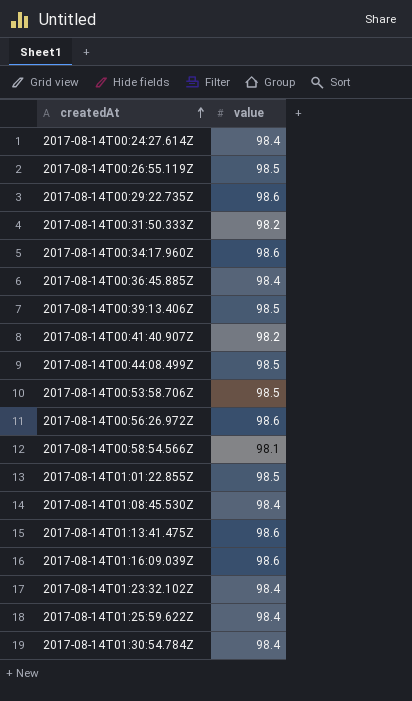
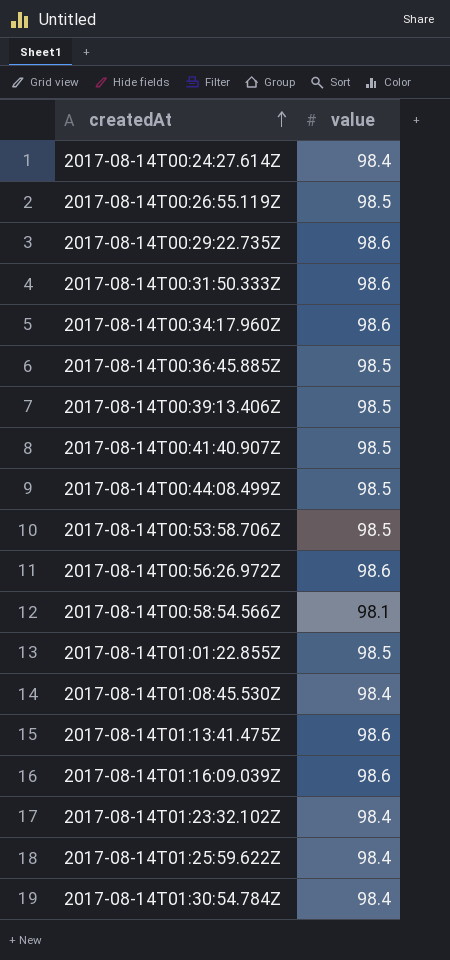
2017-08-14T00:31:50.333Z | value: 98.2 -> 98.6
2017-08-14T00:36:45.885Z | value: 98.4 -> 98.5
2017-08-14T00:41:40.907Z | value: 98.2 -> 98.5

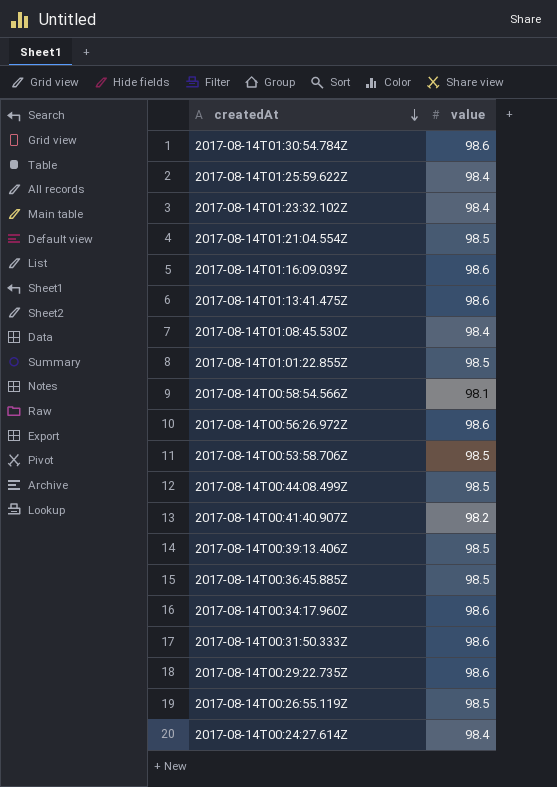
row order: createdAt ascending -> createdAt descending
2017-08-14T01:30:54.784Z | value: 98.4 -> 98.6
row 2017-08-14T01:21:04.554Z: none -> 98.5
2017-08-14T00:41:40.907Z | value: 98.5 -> 98.2

